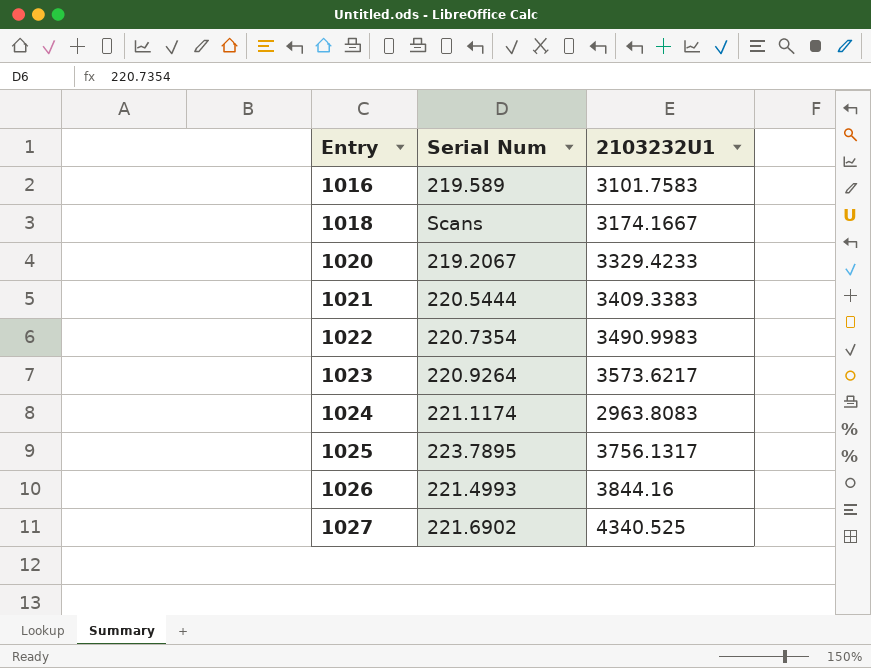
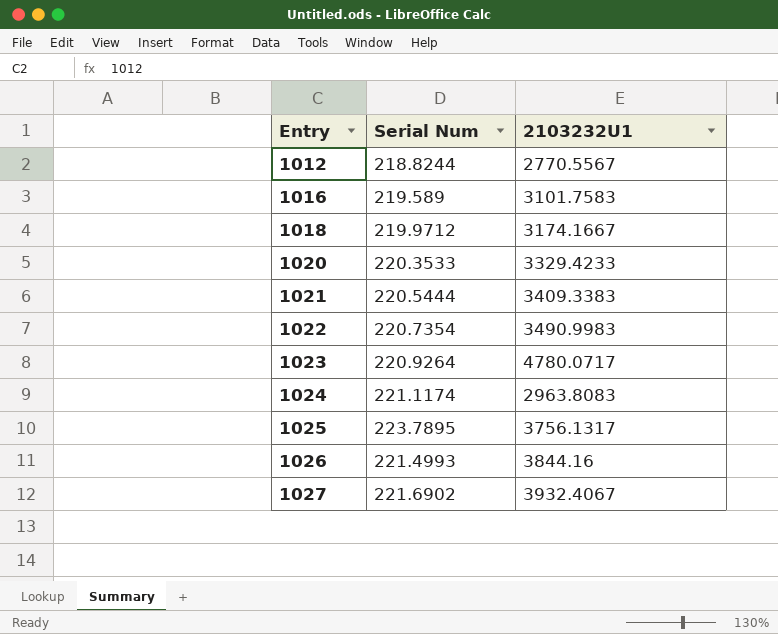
row 1012: none -> 218.8244 | 2770.5567
1018 | Serial Num: Scans -> 219.9712
1020 | Serial Num: 219.2067 -> 220.3533
1023 | 2103232U1: 3573.6217 -> 4780.0717
1027 | 2103232U1: 4340.525 -> 3932.4067

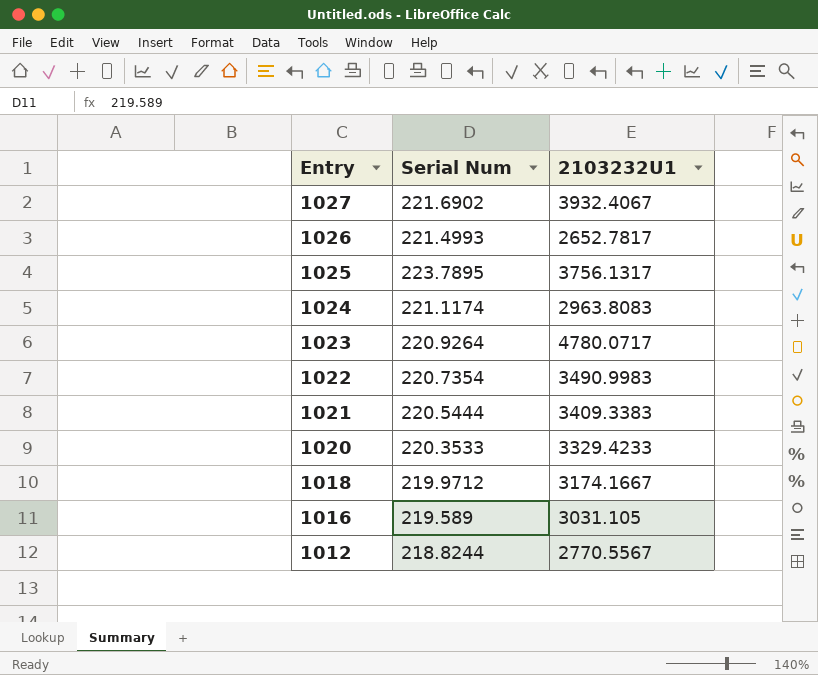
row order: Entry ascending -> Entry descending
1026 | 2103232U1: 3844.16 -> 2652.7817
1016 | 2103232U1: 3101.7583 -> 3031.105

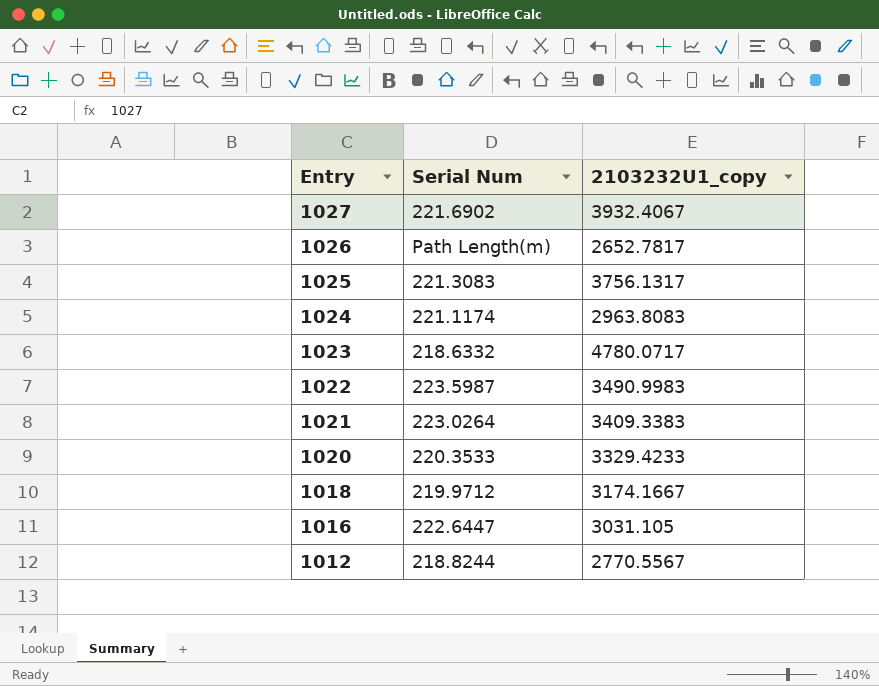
column name: 2103232U1 -> 2103232U1_copy
1026 | Serial Num: 221.4993 -> Path Length(m)
1025 | Serial Num: 223.7895 -> 221.3083
1023 | Serial Num: 220.9264 -> 218.6332
1022 | Serial Num: 220.7354 -> 223.5987
1021 | Serial Num: 220.5444 -> 223.0264
1016 | Serial Num: 219.589 -> 222.6447

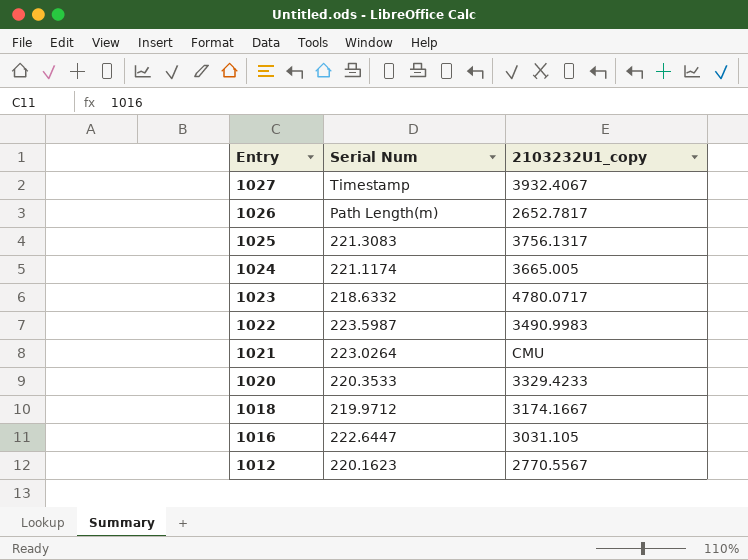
1027 | Serial Num: 221.6902 -> Timestamp
1024 | 2103232U1_copy: 2963.8083 -> 3665.005
1021 | 2103232U1_copy: 3409.3383 -> CMU
1012 | Serial Num: 218.8244 -> 220.1623

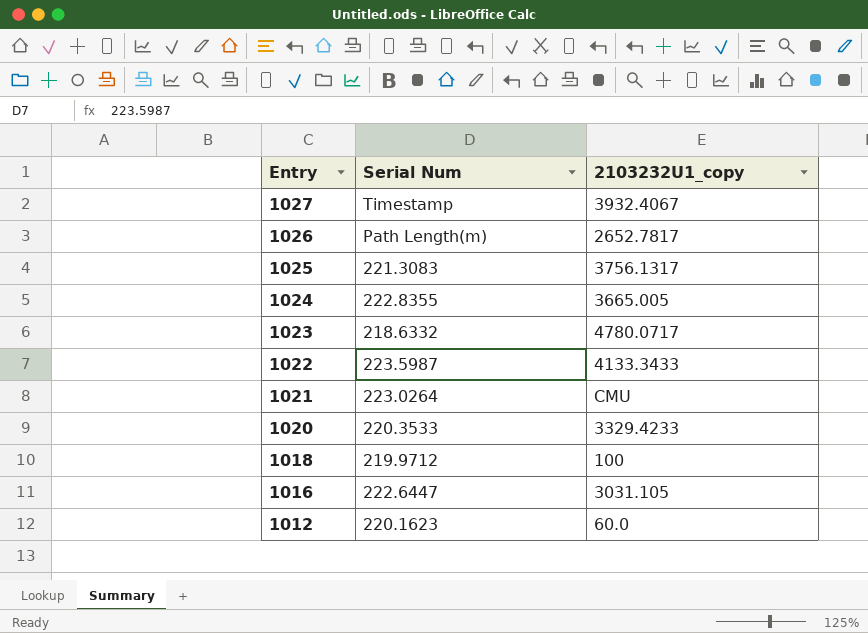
1024 | Serial Num: 221.1174 -> 222.8355
1022 | 2103232U1_copy: 3490.9983 -> 4133.3433
1018 | 2103232U1_copy: 3174.1667 -> 100
1012 | 2103232U1_copy: 2770.5567 -> 60.0

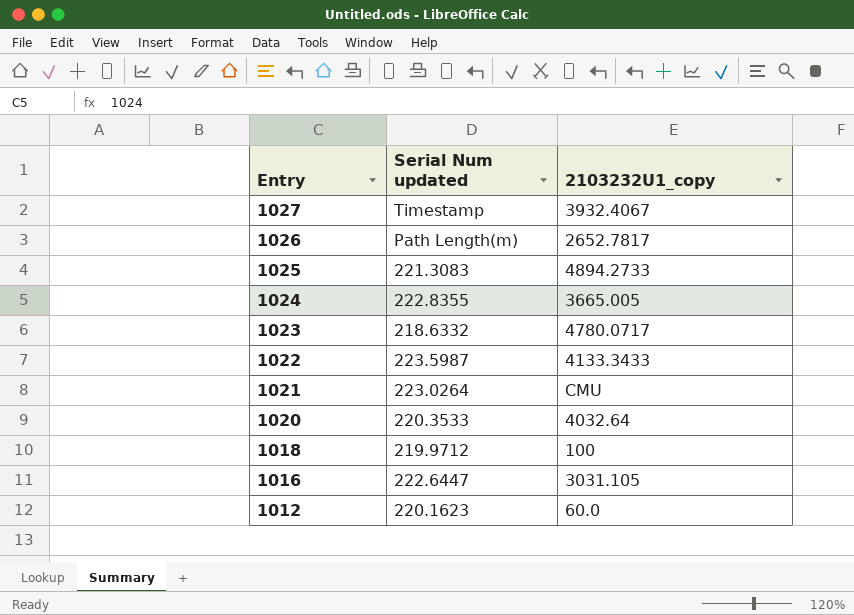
column name: Serial Num -> Serial Num updated
1025 | 2103232U1_copy: 3756.1317 -> 4894.2733
1020 | 2103232U1_copy: 3329.4233 -> 4032.64

